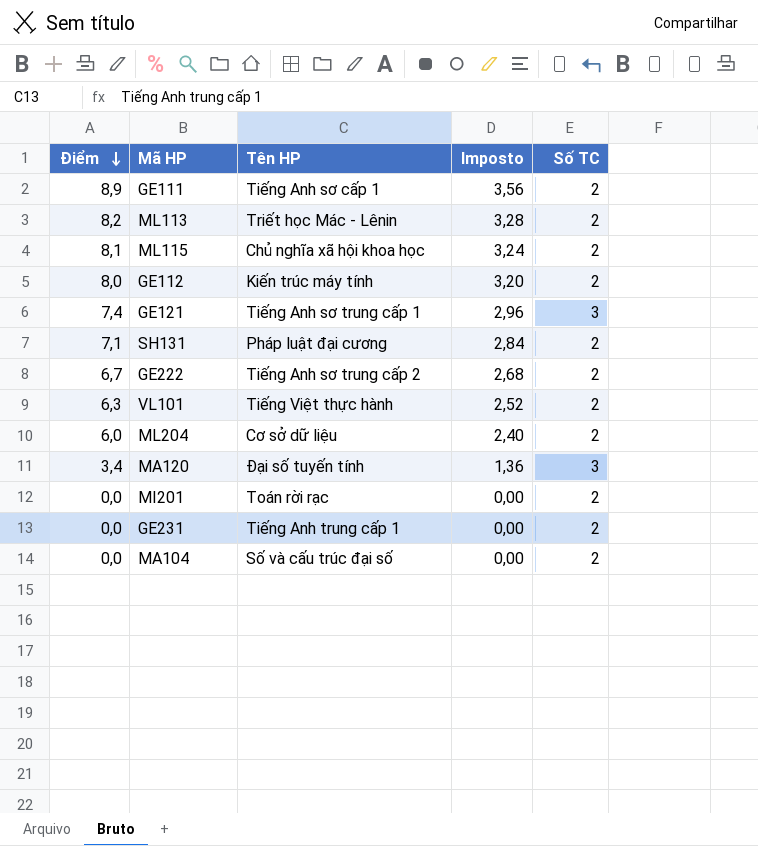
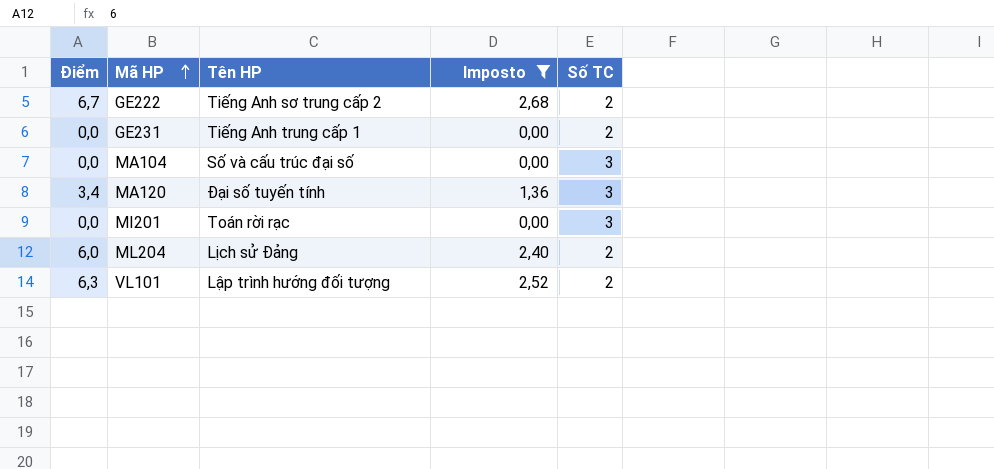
filter: none -> Imposto <= 2,68
row order: Điểm descending -> Mã HP ascending
MA104 | Số TC: 2 -> 3
MI201 | Số TC: 2 -> 3
ML204 | Tên HP: Cơ sở dữ liệu -> Lịch sử Đảng
VL101 | Tên HP: Tiếng Việt thực hành -> Lập trình hướng đối tượng

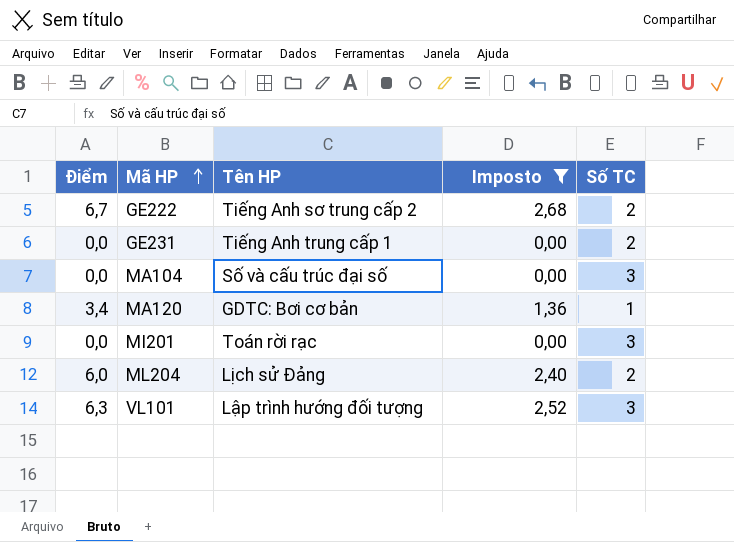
MA120 | Tên HP: Đại số tuyến tính -> GDTC: Bơi cơ bản
MA120 | Số TC: 3 -> 1
VL101 | Số TC: 2 -> 3

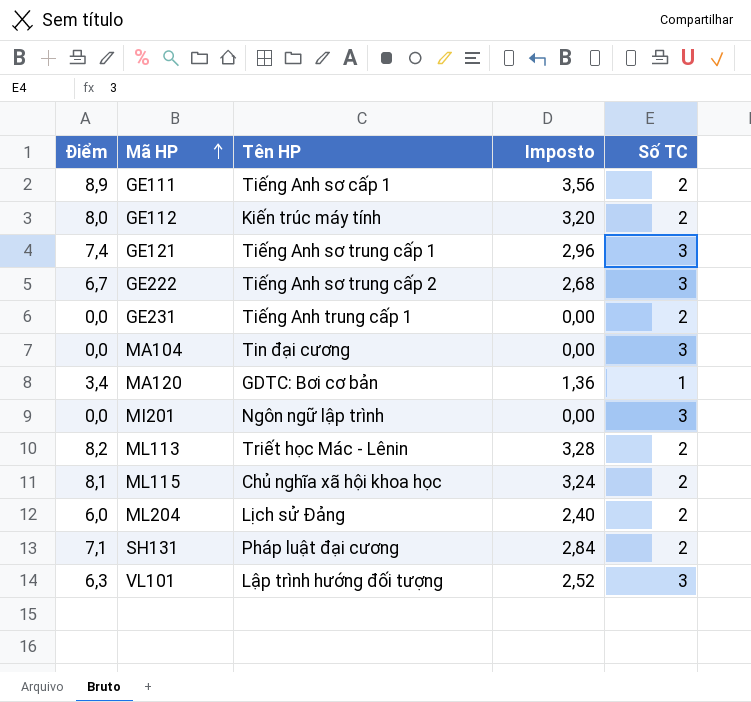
filter: Imposto <= 2,68 -> none
GE222 | Số TC: 2 -> 3
MA104 | Tên HP: Số và cấu trúc đại số -> Tin đại cương
MI201 | Tên HP: Toán rời rạc -> Ngôn ngữ lập trình

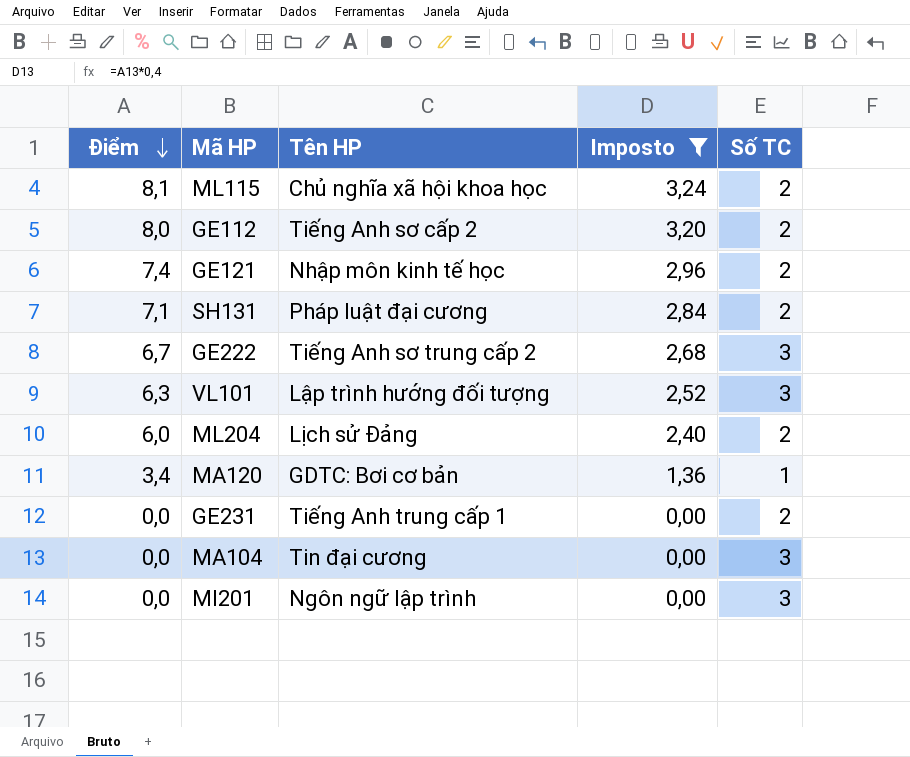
filter: none -> Imposto <= 3,24
row order: Mã HP ascending -> Điểm descending
GE112 | Tên HP: Kiến trúc máy tính -> Tiếng Anh sơ cấp 2
GE121 | Tên HP: Tiếng Anh sơ trung cấp 1 -> Nhập môn kinh tế học
GE121 | Số TC: 3 -> 2

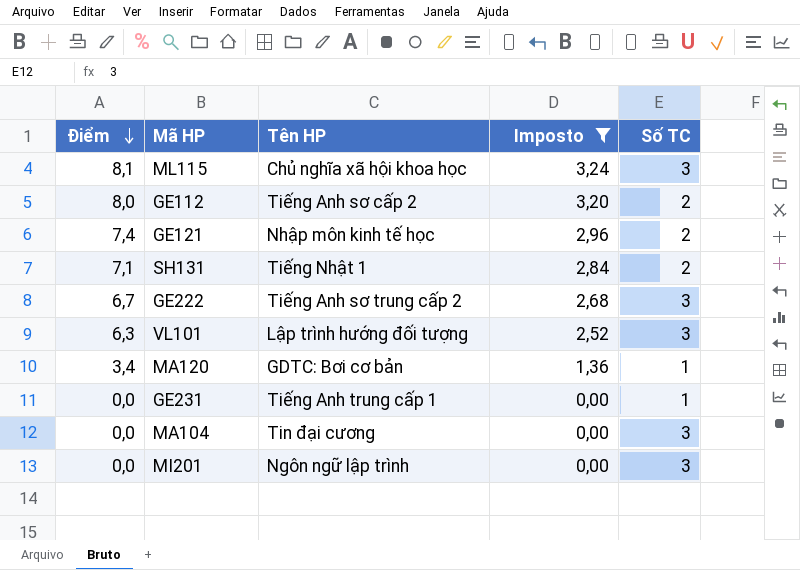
row ML204: 6,0 | Lịch sử Đảng | 2,40 | 2 -> none
ML115 | Số TC: 2 -> 3
SH131 | Tên HP: Pháp luật đại cương -> Tiếng Nhật 1
GE231 | Số TC: 2 -> 1

